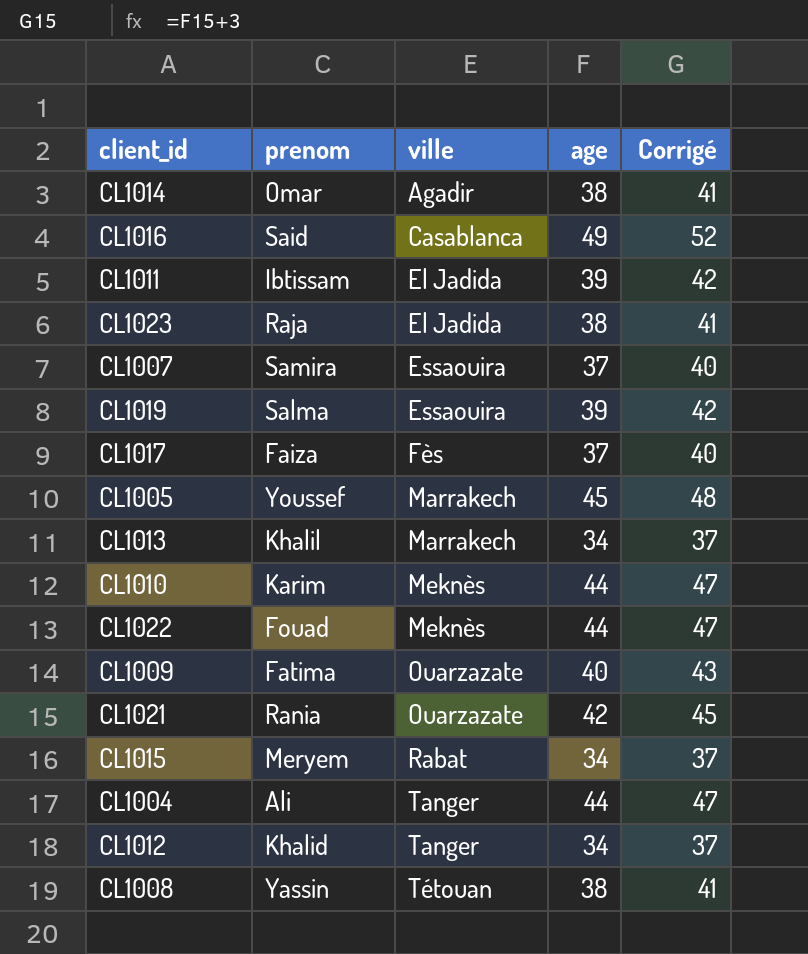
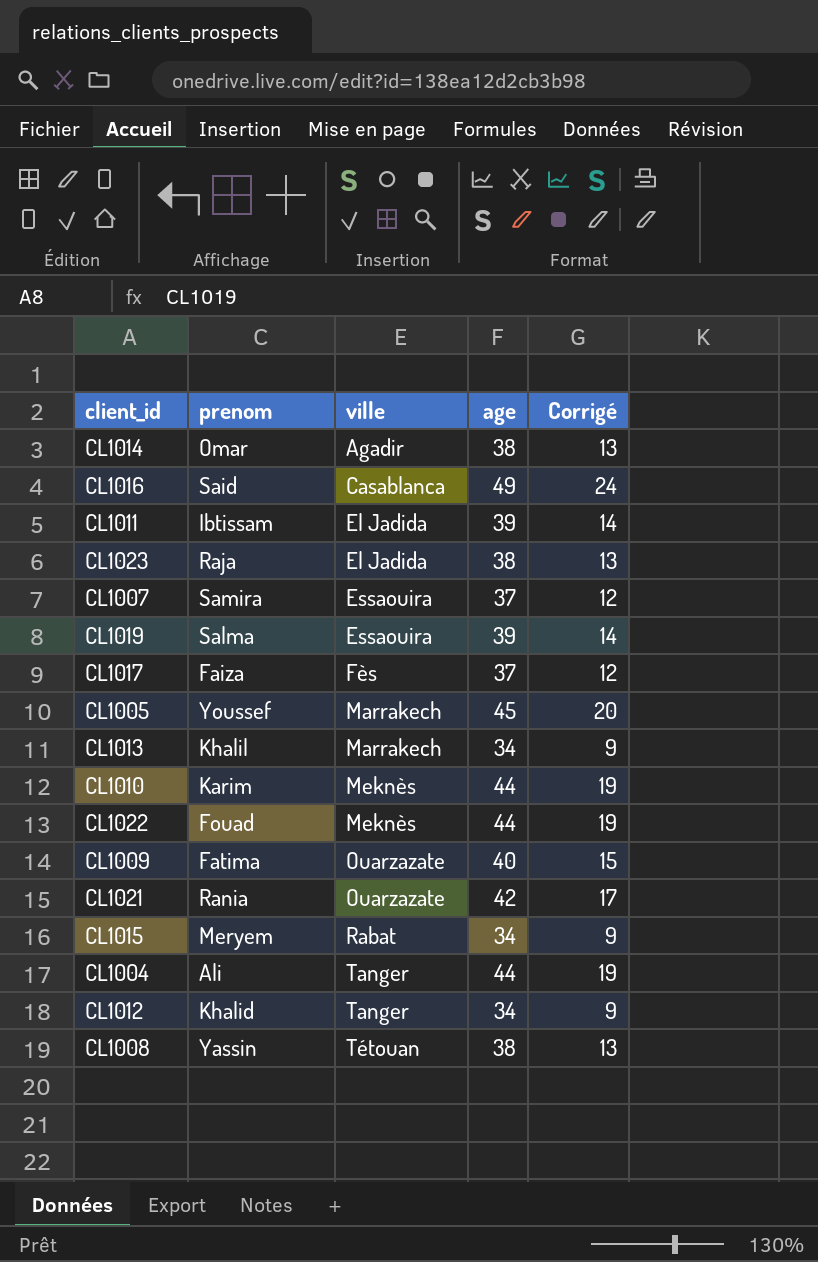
column Corrigé | formula: [age] + 3 -> [age] - 25

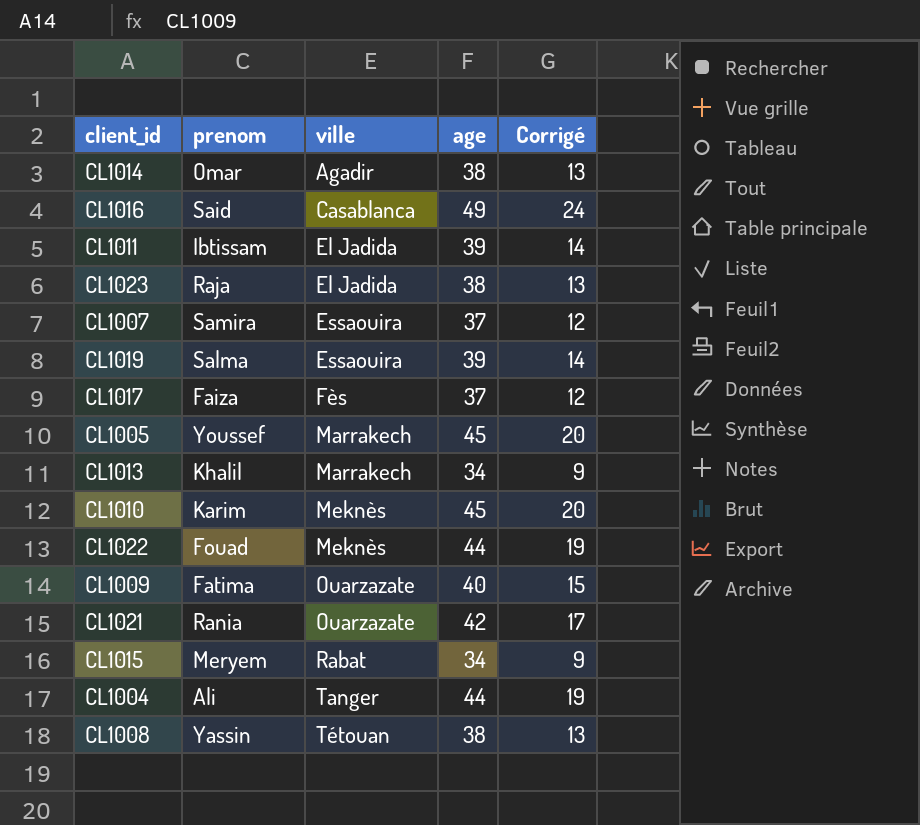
row CL1012: Khalid | Tanger | 34 | 9 -> none
CL1010 | age: 44 -> 45
CL1010 | Corrigé: 19 -> 20

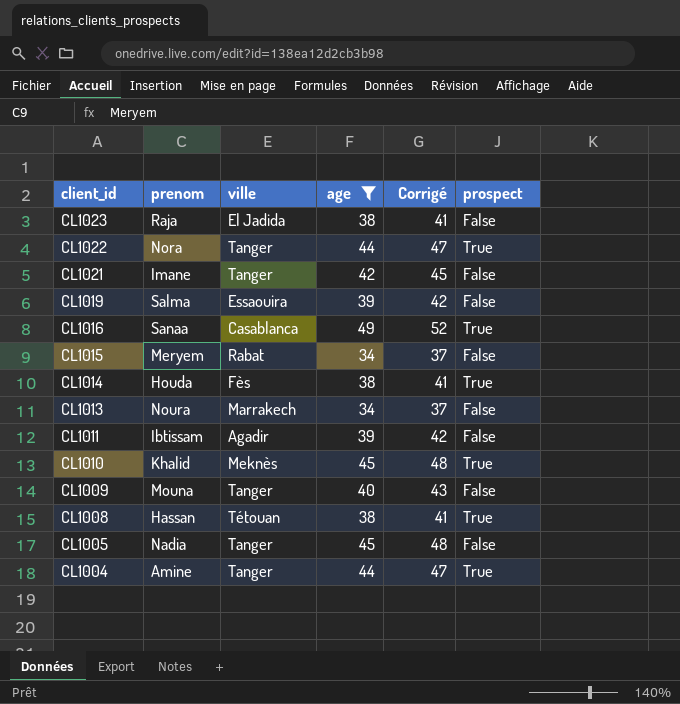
filter: none -> age != 37
row order: ville ascending -> client_id descending
column Corrigé | formula: [age] - 25 -> [age] + 3
column prospect | position: none -> 6
CL1022 | prenom: Fouad -> Nora
CL1022 | ville: Meknès -> Tanger
CL1021 | prenom: Rania -> Imane
CL1021 | ville: Ouarzazate -> Tanger
CL1016 | prenom: Said -> Sanaa
CL1014 | prenom: Omar -> Houda
CL1014 | ville: Agadir -> Fès
CL1013 | prenom: Khalil -> Noura
CL1011 | ville: El Jadida -> Agadir
CL1010 | prenom: Karim -> Khalid
CL1009 | prenom: Fatima -> Mouna
CL1009 | ville: Ouarzazate -> Tanger
CL1008 | prenom: Yassin -> Hassan
CL1005 | prenom: Youssef -> Nadia
CL1005 | ville: Marrakech -> Tanger
CL1004 | prenom: Ali -> Amine

